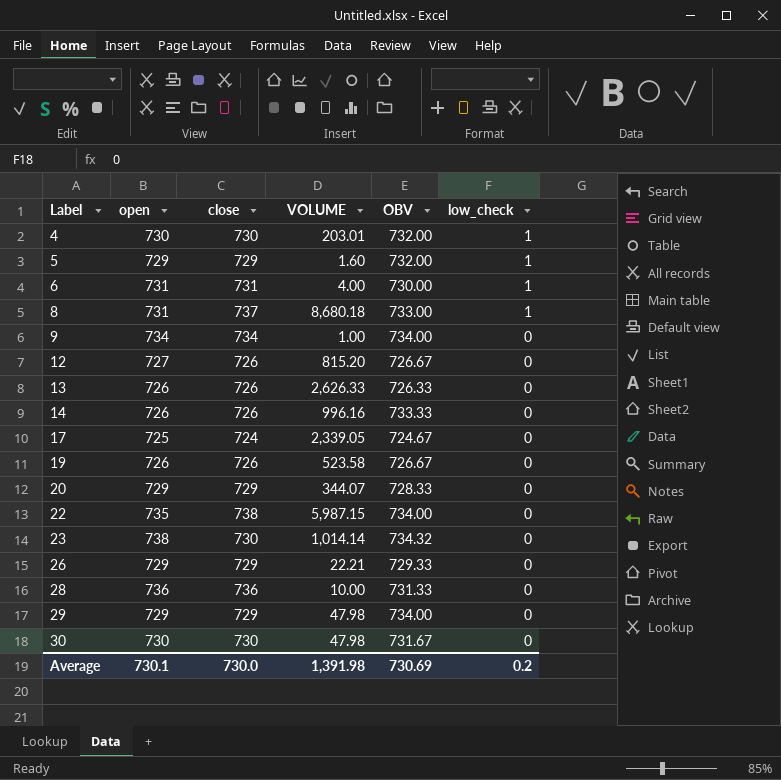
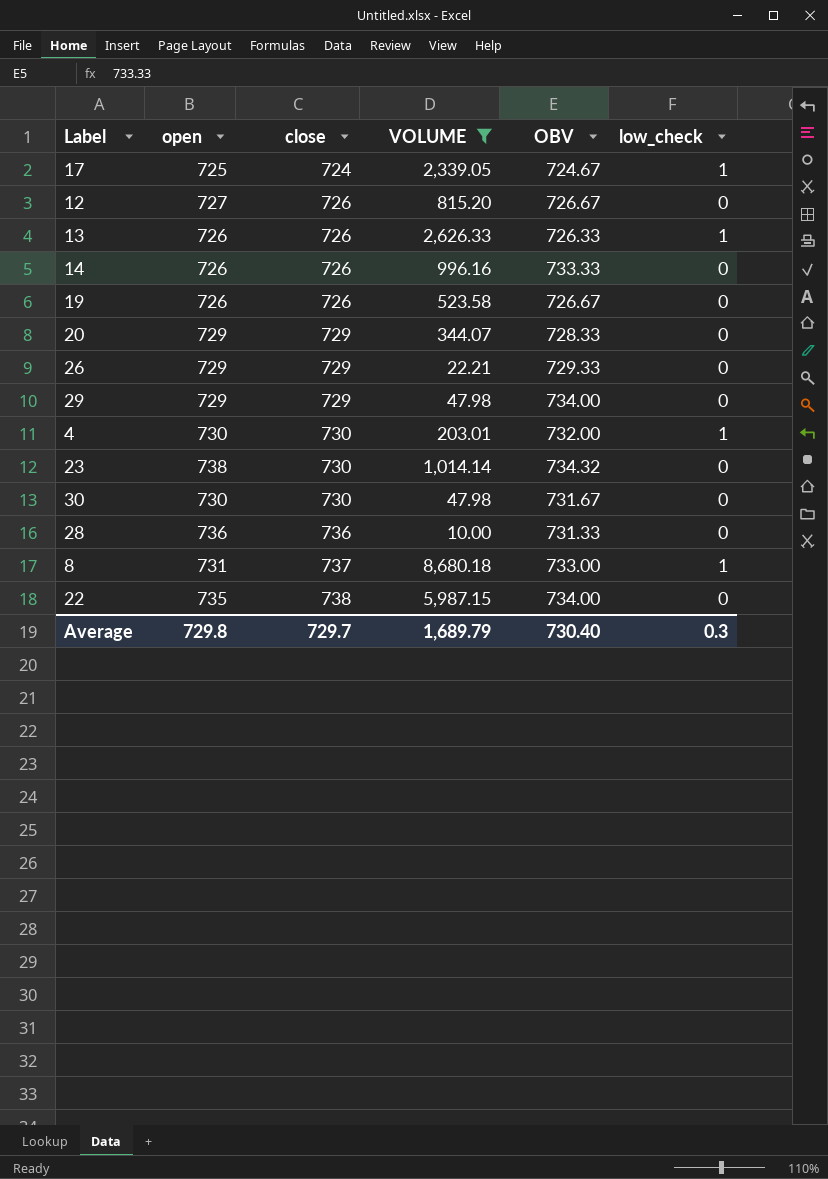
filter: none -> VOLUME >= 10.00
row order: Label ascending -> close ascending
17 | low_check: 0 -> 1
13 | low_check: 0 -> 1
Average | open: 730.1 -> 729.8
Average | close: 730.0 -> 729.7
Average | VOLUME: 1,391.98 -> 1,689.79
Average | OBV: 730.69 -> 730.40
Average | low_check: 0.2 -> 0.3

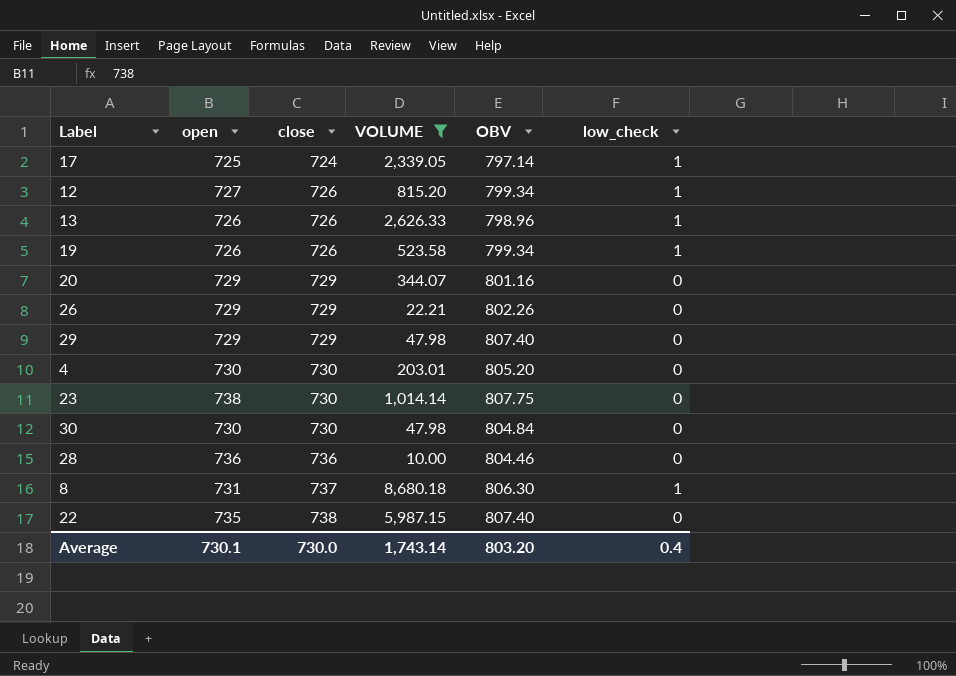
row 14: 726 | 726 | 996.16 | 733.33 | 0 -> none
17 | OBV: 724.67 -> 797.14
12 | OBV: 726.67 -> 799.34
12 | low_check: 0 -> 1
13 | OBV: 726.33 -> 798.96
19 | OBV: 726.67 -> 799.34
19 | low_check: 0 -> 1
20 | OBV: 728.33 -> 801.16
26 | OBV: 729.33 -> 802.26
29 | OBV: 734.00 -> 807.40
4 | OBV: 732.00 -> 805.20
4 | low_check: 1 -> 0
23 | OBV: 734.32 -> 807.75
30 | OBV: 731.67 -> 804.84
28 | OBV: 731.33 -> 804.46
8 | OBV: 733.00 -> 806.30
22 | OBV: 734.00 -> 807.40
Average | open: 729.8 -> 730.1
Average | close: 729.7 -> 730.0
Average | VOLUME: 1,689.79 -> 1,743.14
Average | OBV: 730.40 -> 803.20
Average | low_check: 0.3 -> 0.4

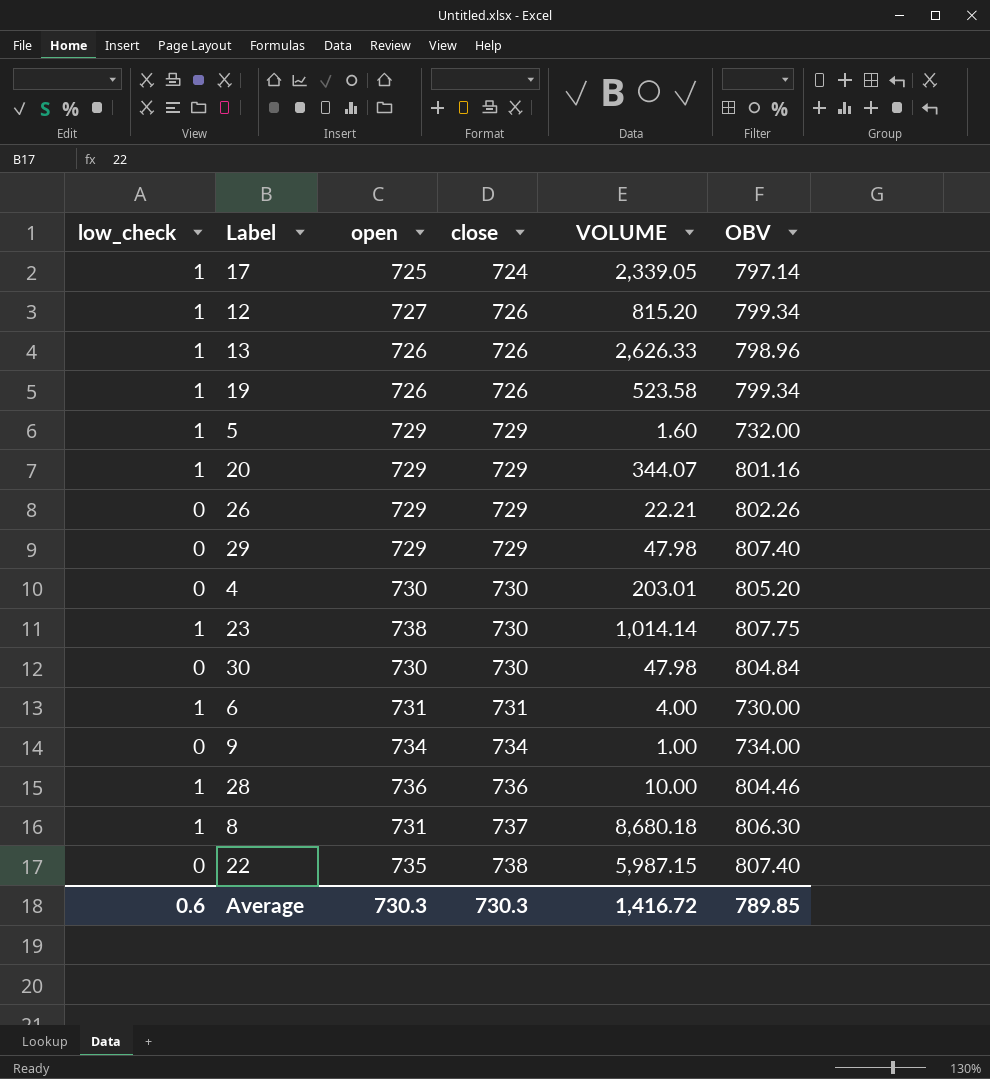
filter: VOLUME >= 10.00 -> none
column low_check | position: 6 -> 1
20 | low_check: 0 -> 1
23 | low_check: 0 -> 1
28 | low_check: 0 -> 1
Average | low_check: 0.4 -> 0.6
Average | open: 730.1 -> 730.3
Average | close: 730.0 -> 730.3
Average | VOLUME: 1,743.14 -> 1,416.72
Average | OBV: 803.20 -> 789.85

